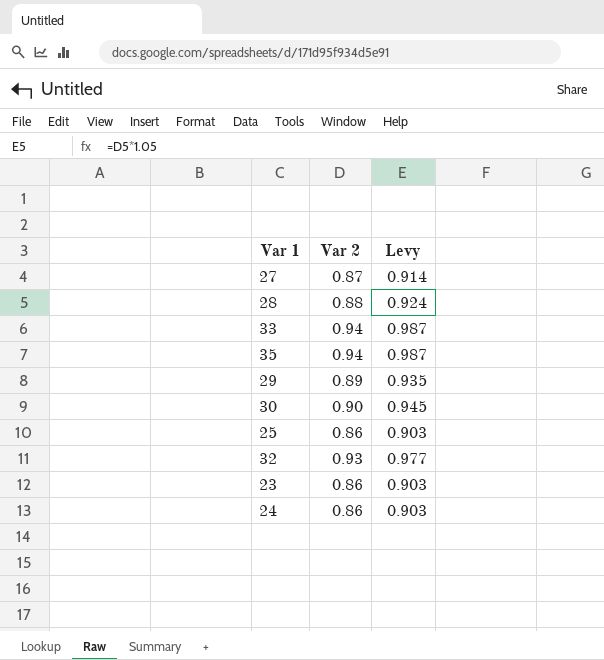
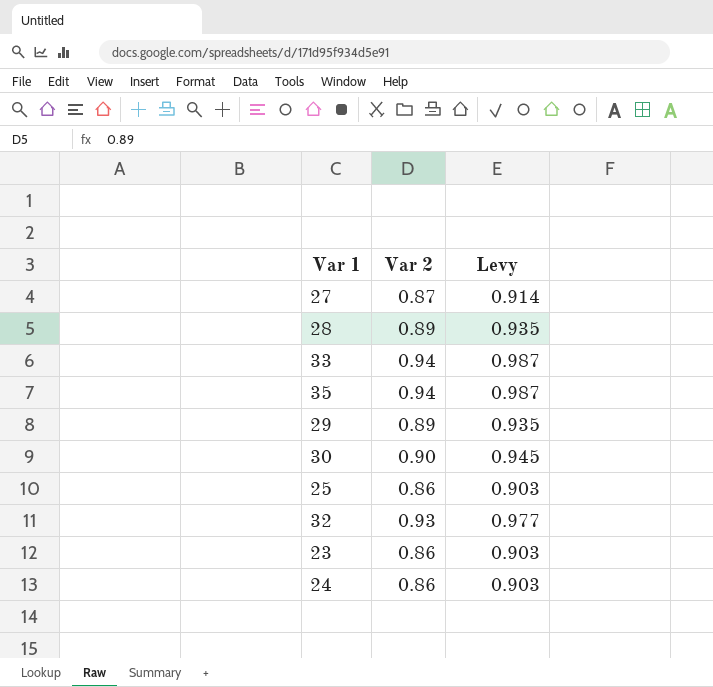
28 | Var 2: 0.88 -> 0.89
28 | Levy: 0.924 -> 0.935

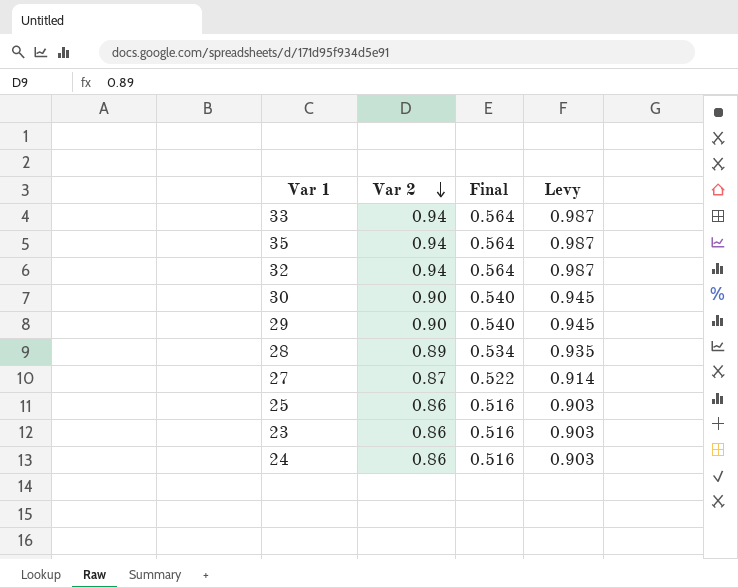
row order: none -> Var 2 descending
column Final | formula: none -> [Var 2] * 0.6
32 | Var 2: 0.93 -> 0.94
32 | Levy: 0.977 -> 0.987
29 | Var 2: 0.89 -> 0.90
29 | Levy: 0.935 -> 0.945

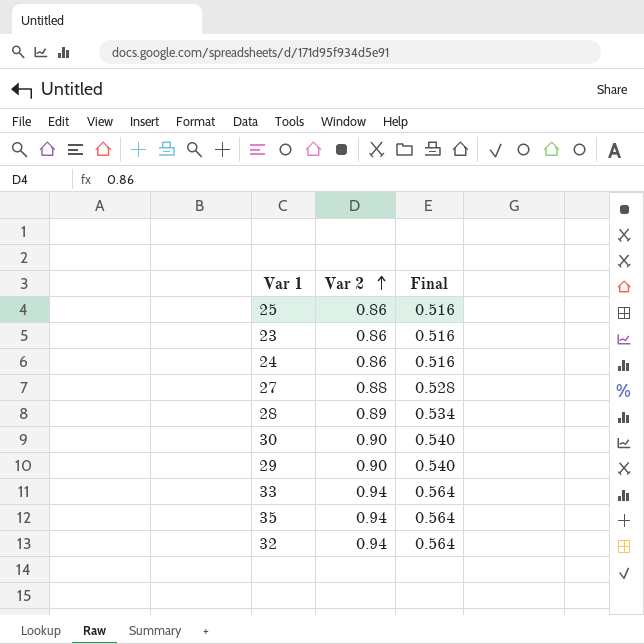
row order: Var 2 descending -> Var 2 ascending
column Levy | formula: [Var 2] * 1.05 -> none
27 | Var 2: 0.87 -> 0.88
27 | Final: 0.522 -> 0.528

